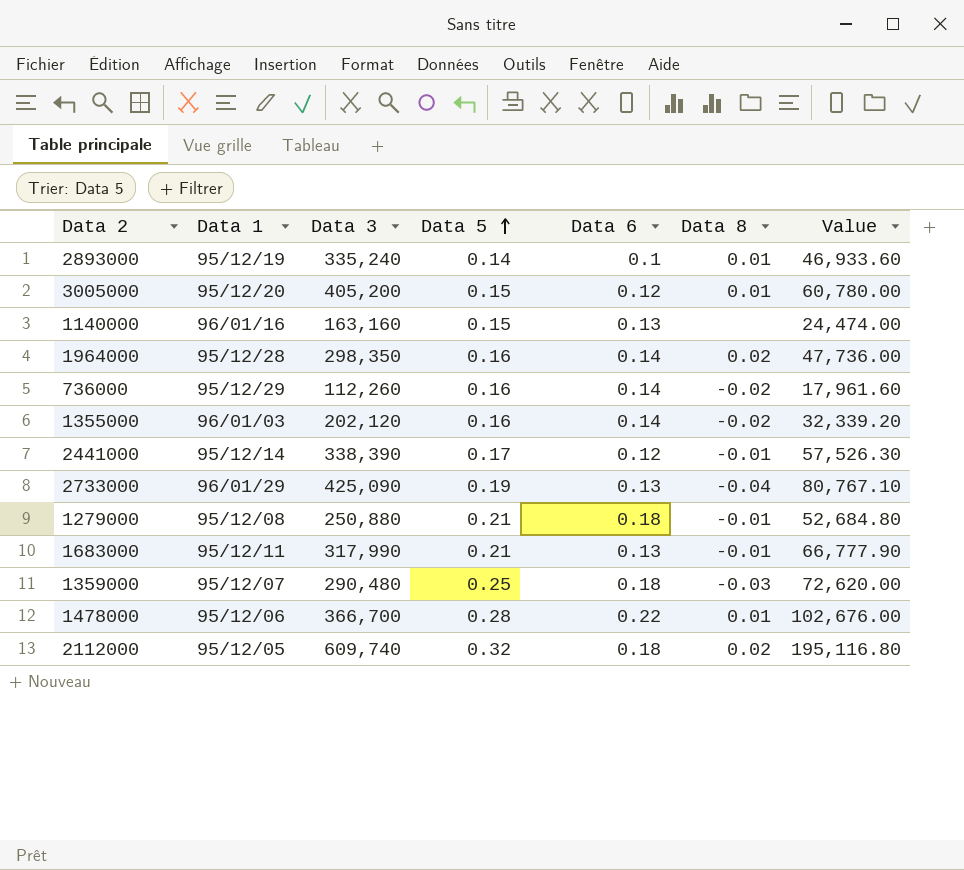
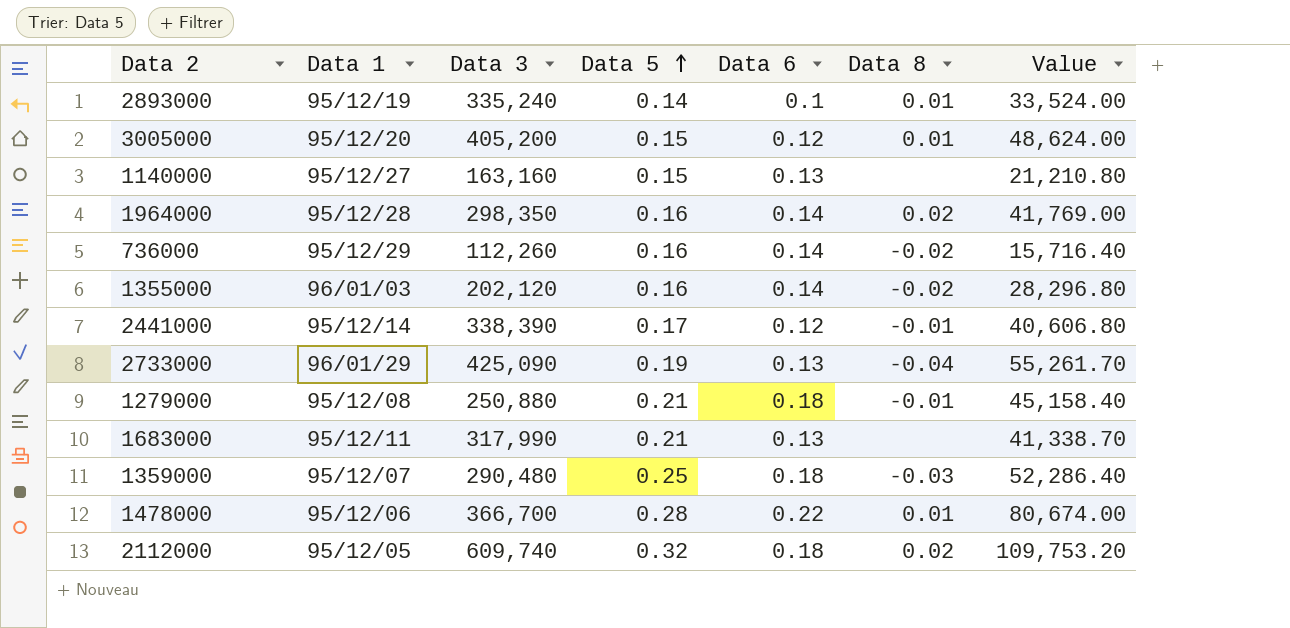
column Value | formula: [Data 3] * [Data 5] -> [Data 3] * [Data 6]
1140000 | Data 1: 96/01/16 -> 95/12/27
1683000 | Data 8: -0.01 -> none

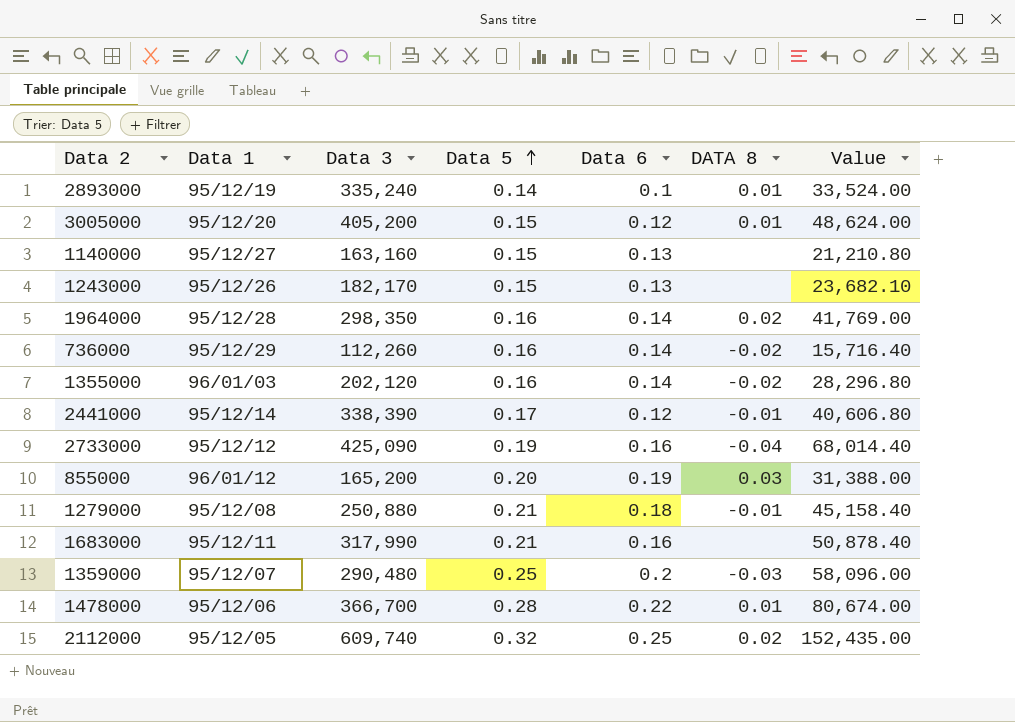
column name: Data 8 -> DATA 8
row 1243000: none -> 95/12/26 | 182,170 | 0.15 | 0.13 | none | 23,682.10
2733000 | Data 1: 96/01/29 -> 95/12/12
2733000 | Data 6: 0.13 -> 0.16
2733000 | Value: 55,261.70 -> 68,014.40
row 855000: none -> 96/01/12 | 165,200 | 0.20 | 0.19 | 0.03 | 31,388.00
1683000 | Data 6: 0.13 -> 0.16
1683000 | Value: 41,338.70 -> 50,878.40
1359000 | Data 6: 0.18 -> 0.2
1359000 | Value: 52,286.40 -> 58,096.00
2112000 | Data 6: 0.18 -> 0.25
2112000 | Value: 109,753.20 -> 152,435.00

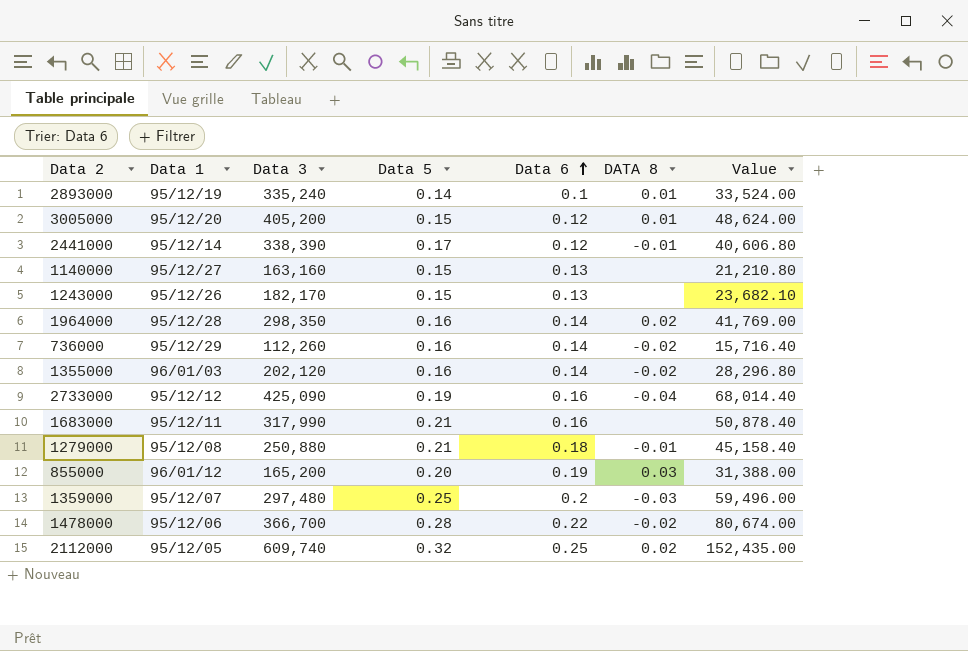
row order: Data 5 ascending -> Data 6 ascending
1359000 | Data 3: 290,480 -> 297,480
1359000 | Value: 58,096.00 -> 59,496.00
1478000 | DATA 8: 0.01 -> -0.02

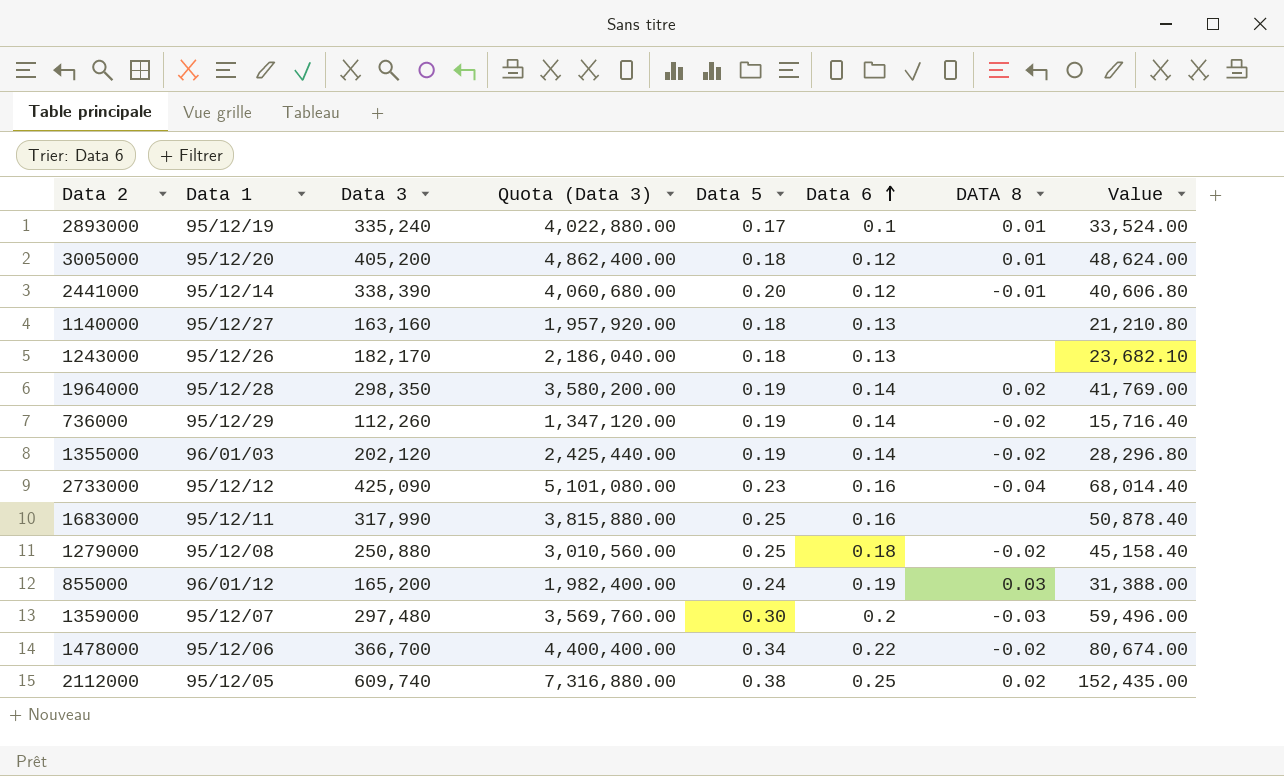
column Quota (Data 3) | formula: none -> [Data 3] * 12
2893000 | Data 5: 0.14 -> 0.17
3005000 | Data 5: 0.15 -> 0.18
2441000 | Data 5: 0.17 -> 0.20
1140000 | Data 5: 0.15 -> 0.18
1243000 | Data 5: 0.15 -> 0.18
1964000 | Data 5: 0.16 -> 0.19
736000 | Data 5: 0.16 -> 0.19
1355000 | Data 5: 0.16 -> 0.19
2733000 | Data 5: 0.19 -> 0.23
1683000 | Data 5: 0.21 -> 0.25
1279000 | Data 5: 0.21 -> 0.25
1279000 | DATA 8: -0.01 -> -0.02
855000 | Data 5: 0.20 -> 0.24
1359000 | Data 5: 0.25 -> 0.30
1478000 | Data 5: 0.28 -> 0.34
2112000 | Data 5: 0.32 -> 0.38

